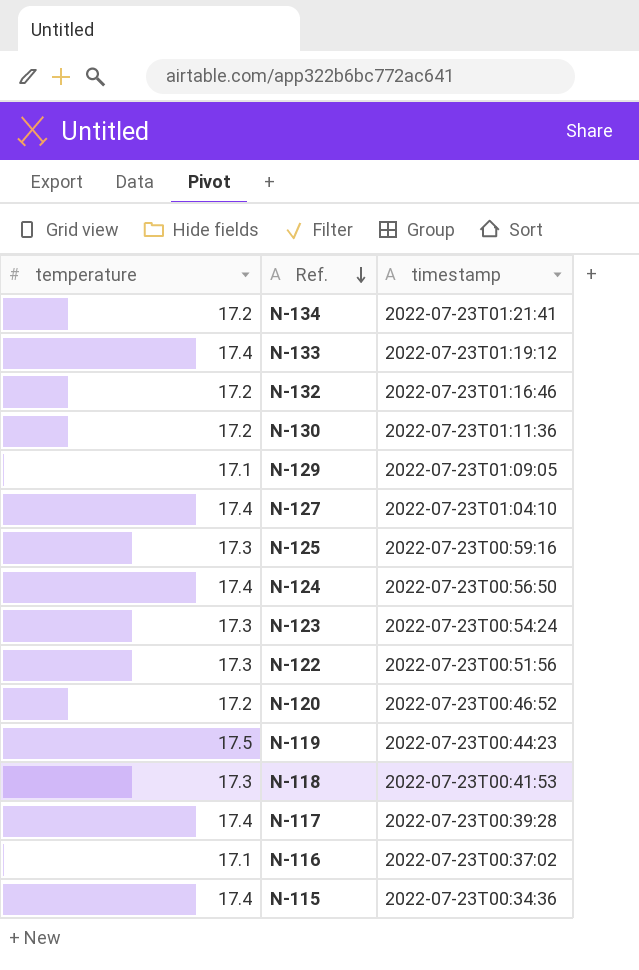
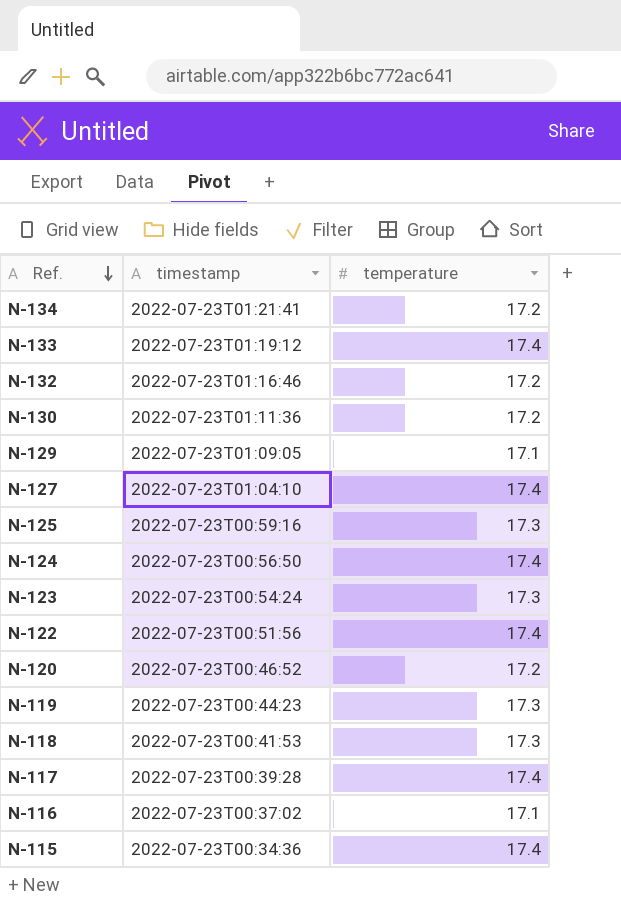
column temperature | position: 1 -> 3
N-122 | temperature: 17.3 -> 17.4
N-119 | temperature: 17.5 -> 17.3

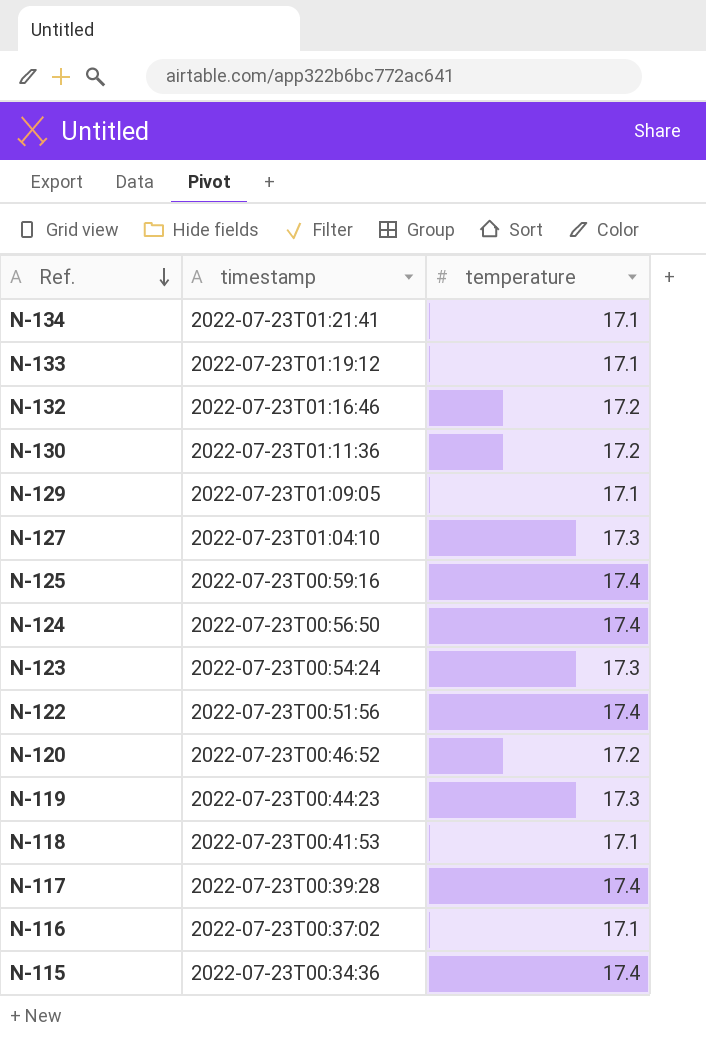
N-134 | temperature: 17.2 -> 17.1
N-133 | temperature: 17.4 -> 17.1
N-127 | temperature: 17.4 -> 17.3
N-125 | temperature: 17.3 -> 17.4
N-118 | temperature: 17.3 -> 17.1

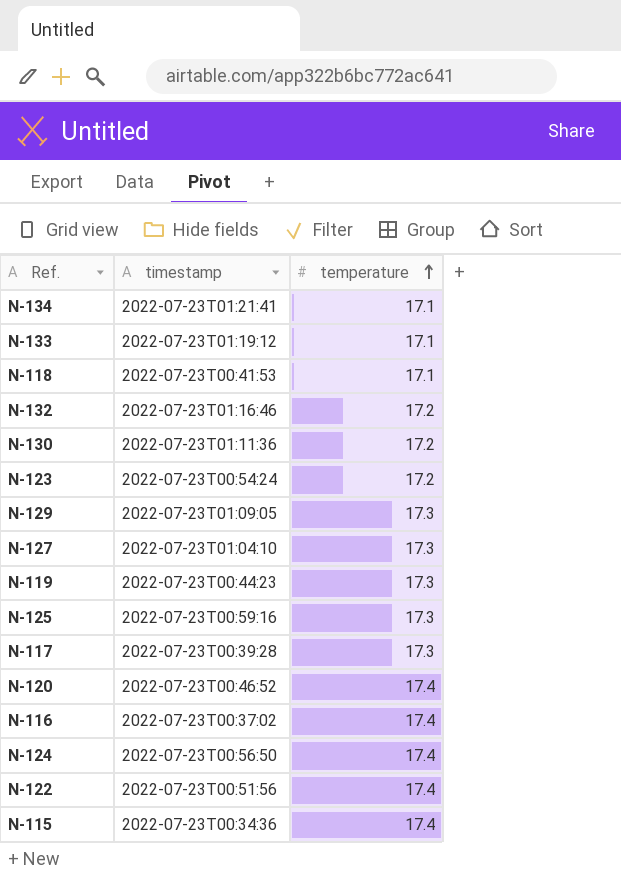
row order: Ref. descending -> temperature ascending
N-123 | temperature: 17.3 -> 17.2
N-129 | temperature: 17.1 -> 17.3
N-125 | temperature: 17.4 -> 17.3
N-117 | temperature: 17.4 -> 17.3
N-120 | temperature: 17.2 -> 17.4
N-116 | temperature: 17.1 -> 17.4

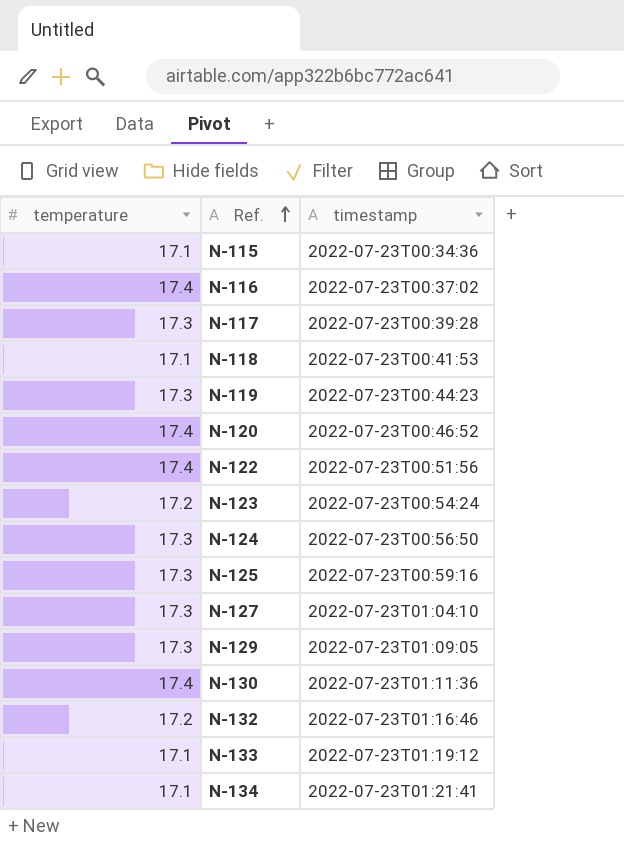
row order: temperature ascending -> Ref. ascending
column temperature | position: 3 -> 1
N-115 | temperature: 17.4 -> 17.1
N-124 | temperature: 17.4 -> 17.3
N-130 | temperature: 17.2 -> 17.4

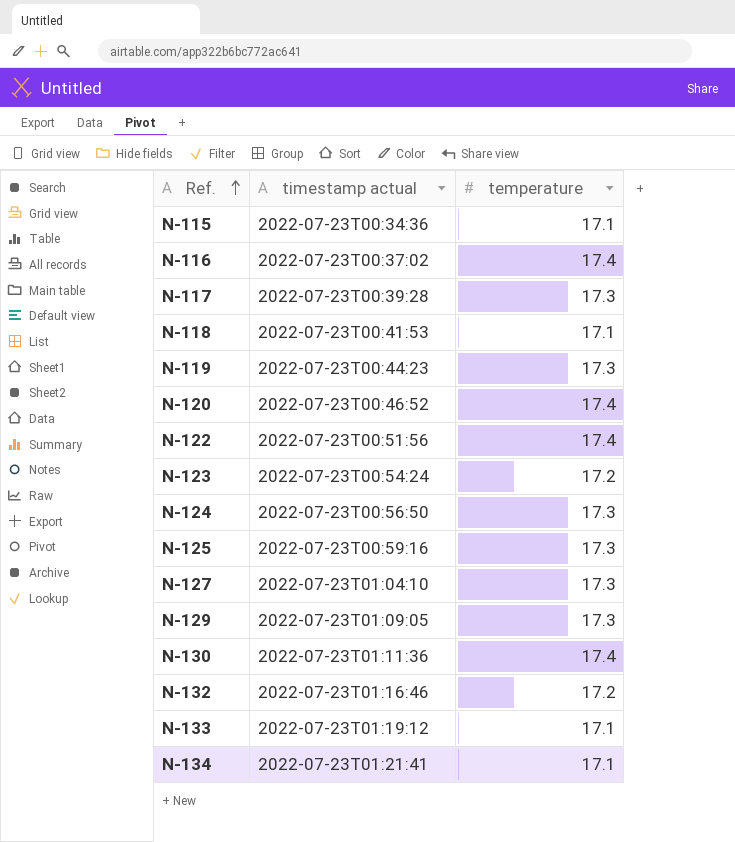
column name: timestamp -> timestamp actual
column temperature | position: 1 -> 3

